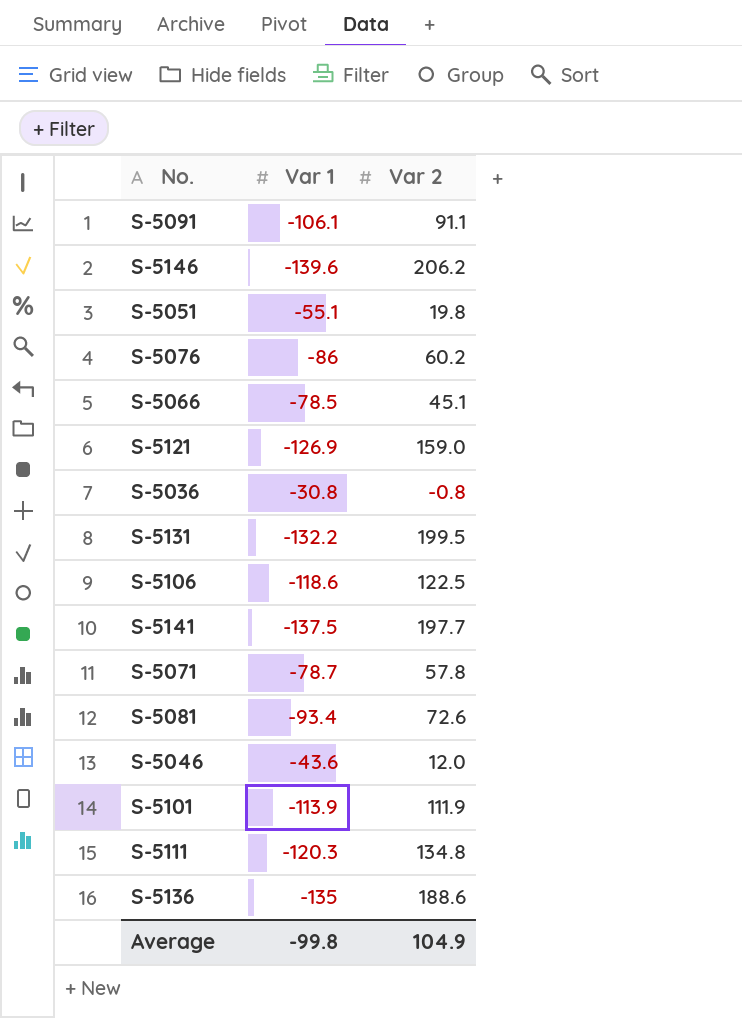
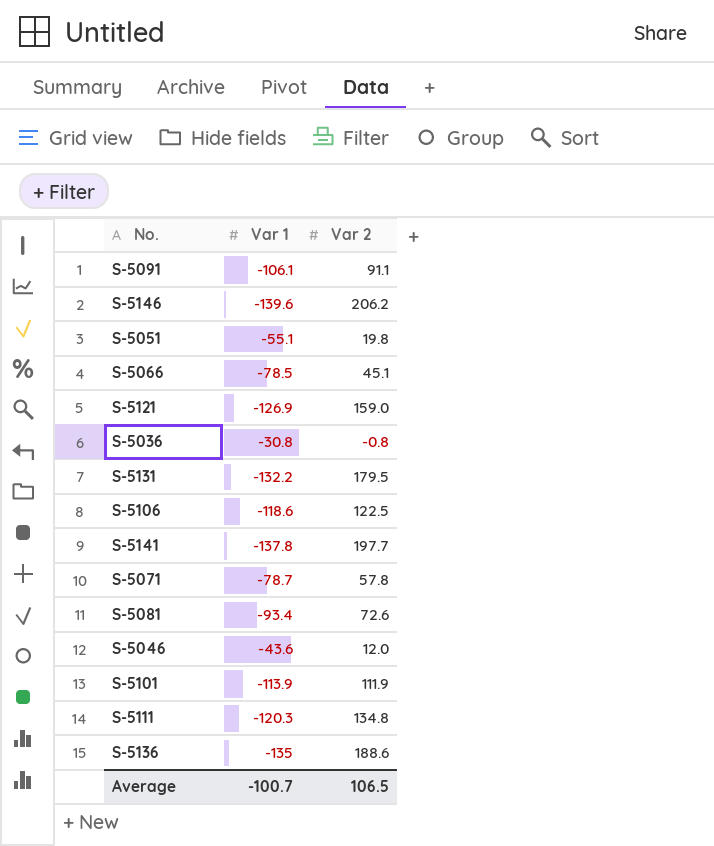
row S-5076: -86 | 60.2 -> none
S-5131 | Var 2: 199.5 -> 179.5
S-5141 | Var 1: -137.5 -> -137.8
Average | Var 1: -99.8 -> -100.7
Average | Var 2: 104.9 -> 106.5

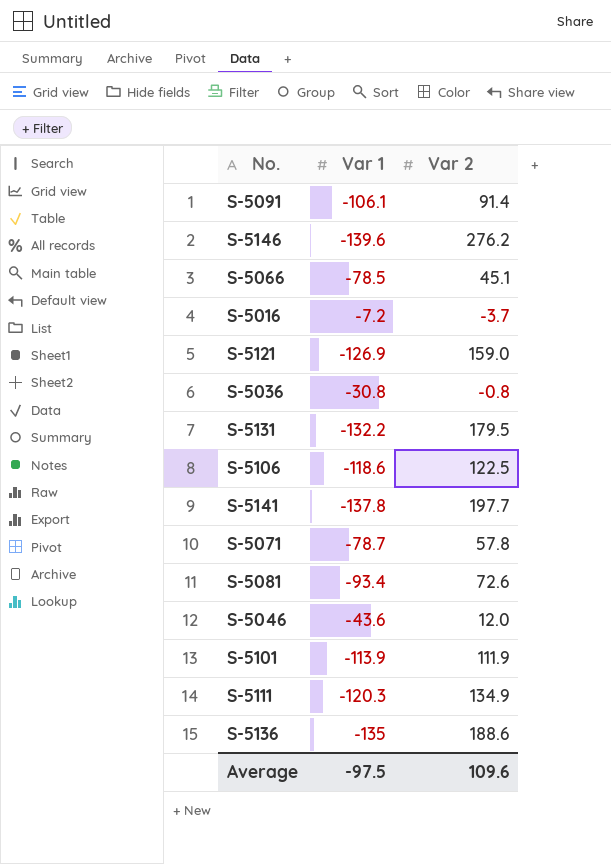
row S-5051: -55.1 | 19.8 -> none
S-5091 | Var 2: 91.1 -> 91.4
S-5146 | Var 2: 206.2 -> 276.2
row S-5016: none -> -7.2 | -3.7
S-5111 | Var 2: 134.8 -> 134.9
Average | Var 1: -100.7 -> -97.5
Average | Var 2: 106.5 -> 109.6

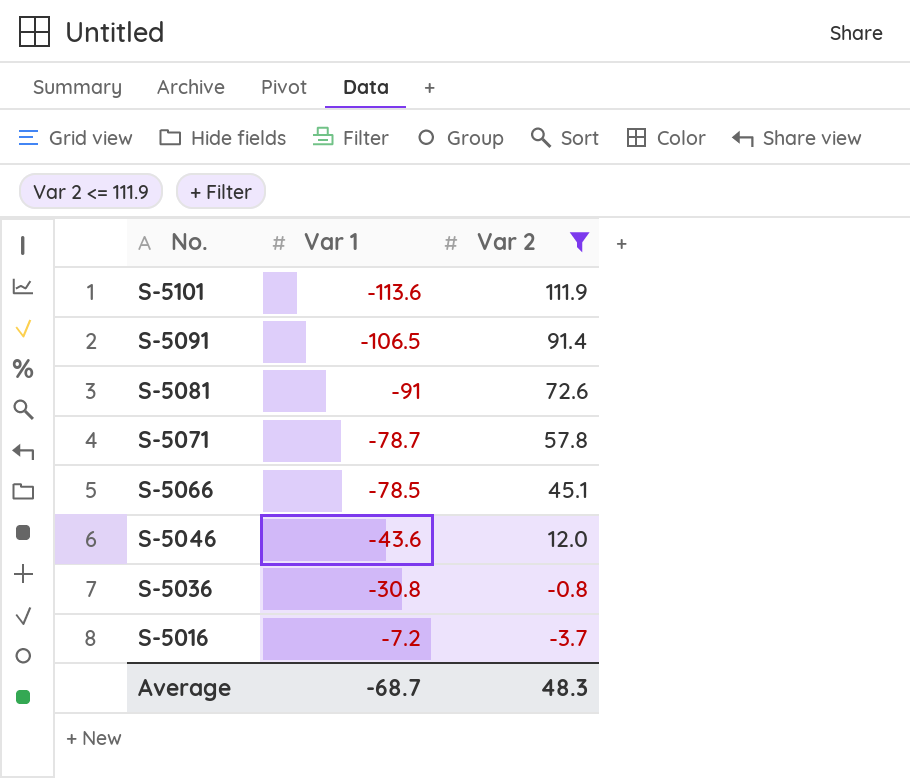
filter: none -> Var 2 <= 111.9
row order: none -> No. descending
S-5101 | Var 1: -113.9 -> -113.6
S-5091 | Var 1: -106.1 -> -106.5
S-5081 | Var 1: -93.4 -> -91
Average | Var 1: -97.5 -> -68.7
Average | Var 2: 109.6 -> 48.3

